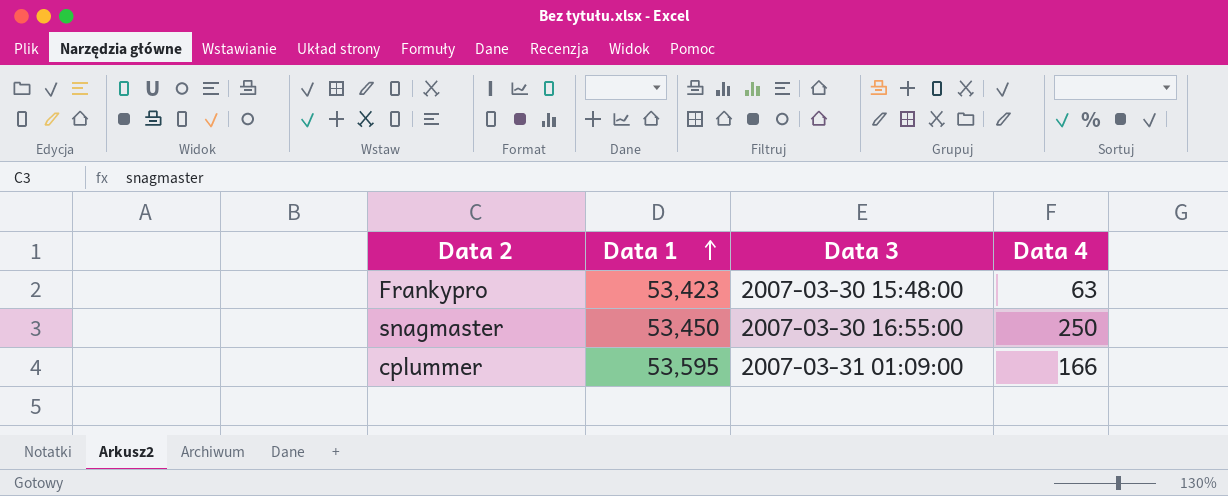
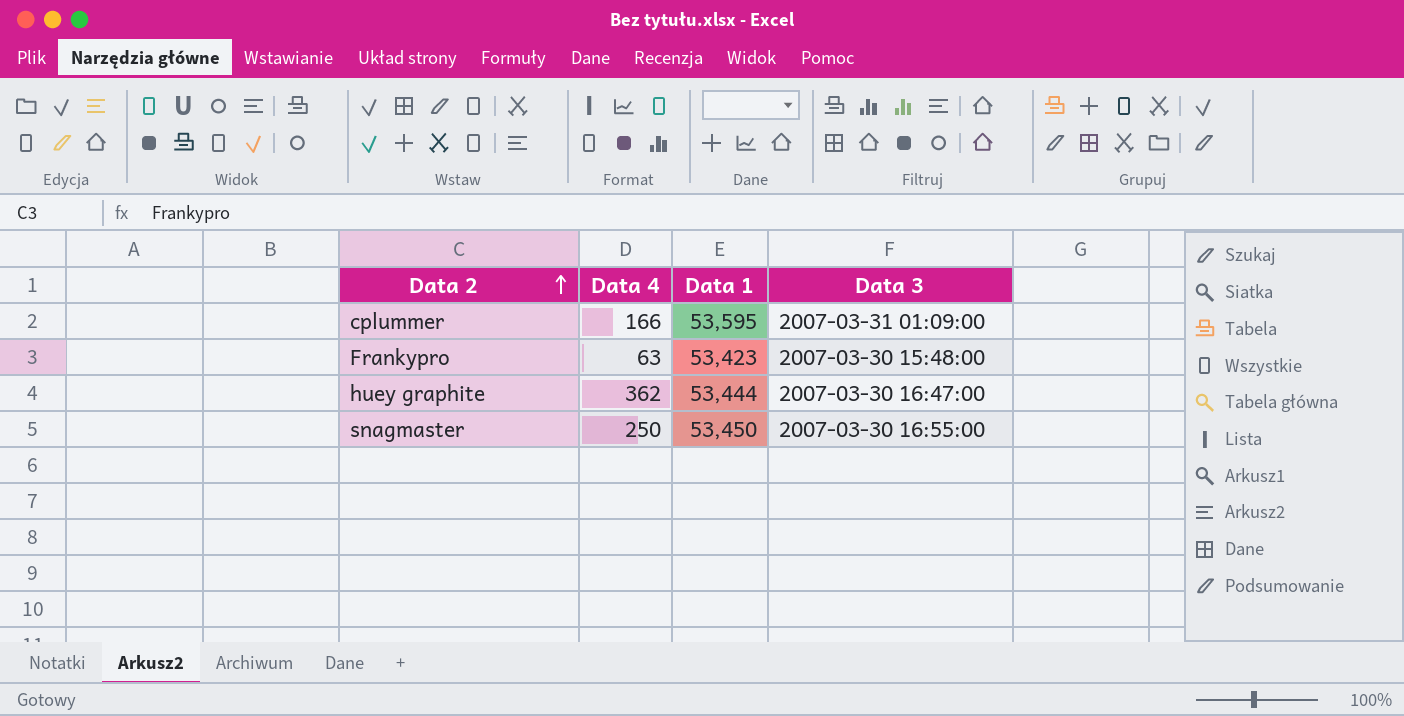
row order: Data 1 ascending -> Data 2 ascending
column Data 4 | position: 4 -> 2
row huey graphite: none -> 362 | 53,444 | 2007-03-30 16:47:00

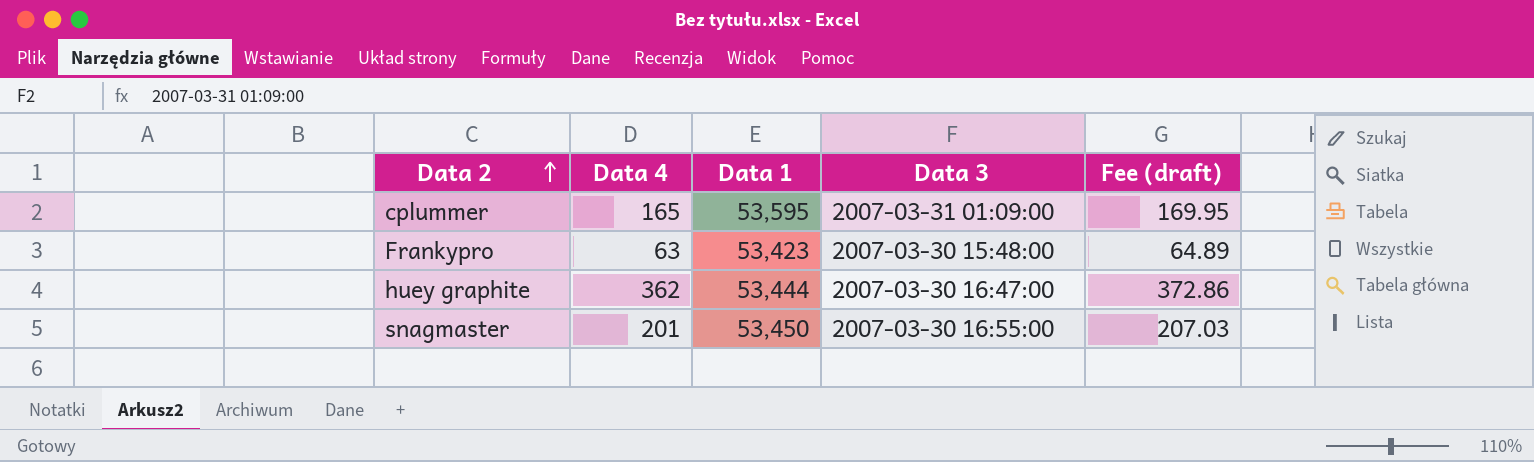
column Fee (draft) | formula: none -> [Data 4] * 1.03
cplummer | Data 4: 166 -> 165
snagmaster | Data 4: 250 -> 201

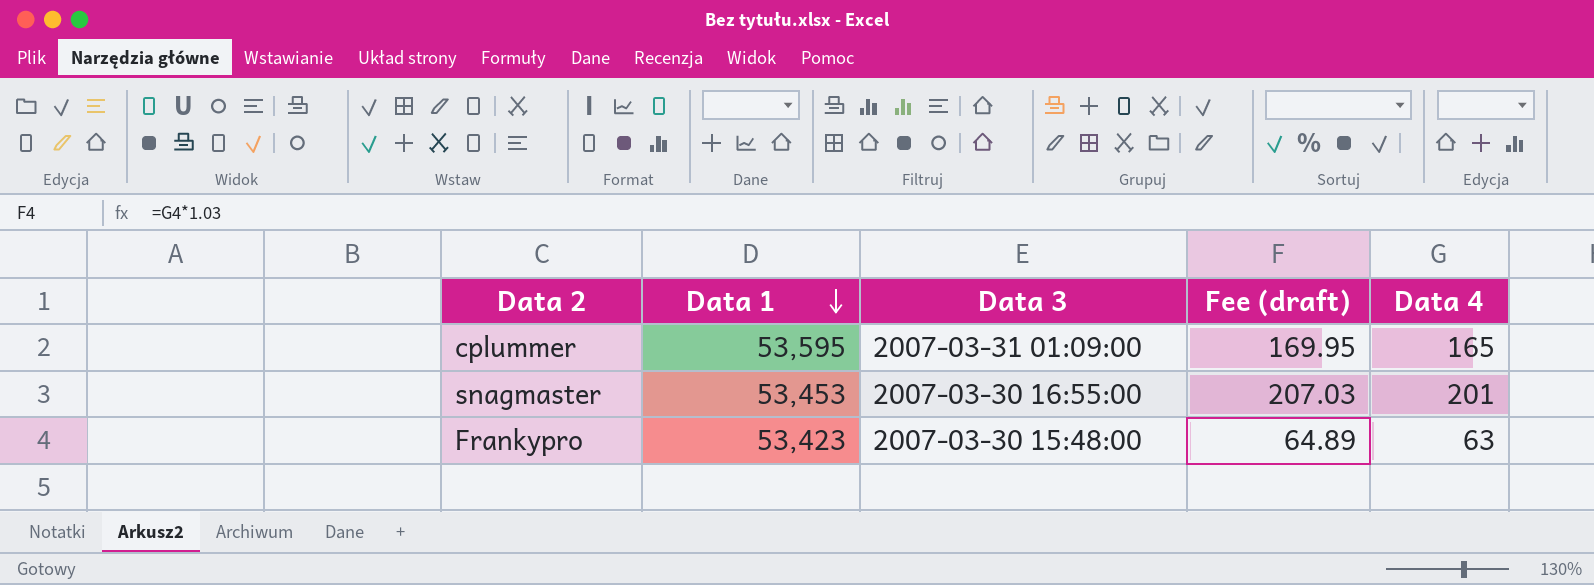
row order: Data 2 ascending -> Data 1 descending
column Data 4 | position: 2 -> 5
row huey graphite: 362 | 53,444 | 2007-03-30 16:47:00 | 372.86 -> none
snagmaster | Data 1: 53,450 -> 53,453

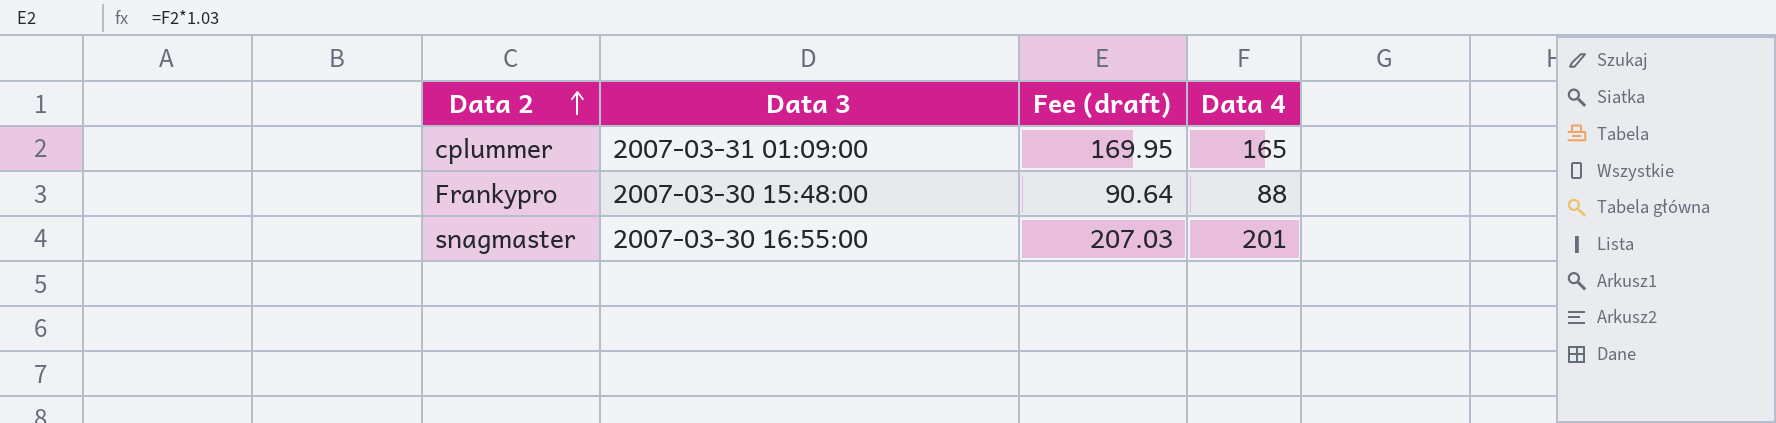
row order: Data 1 descending -> Data 2 ascending
column Data 1 | position: 2 -> none
Frankypro | Fee (draft): 64.89 -> 90.64
Frankypro | Data 4: 63 -> 88

